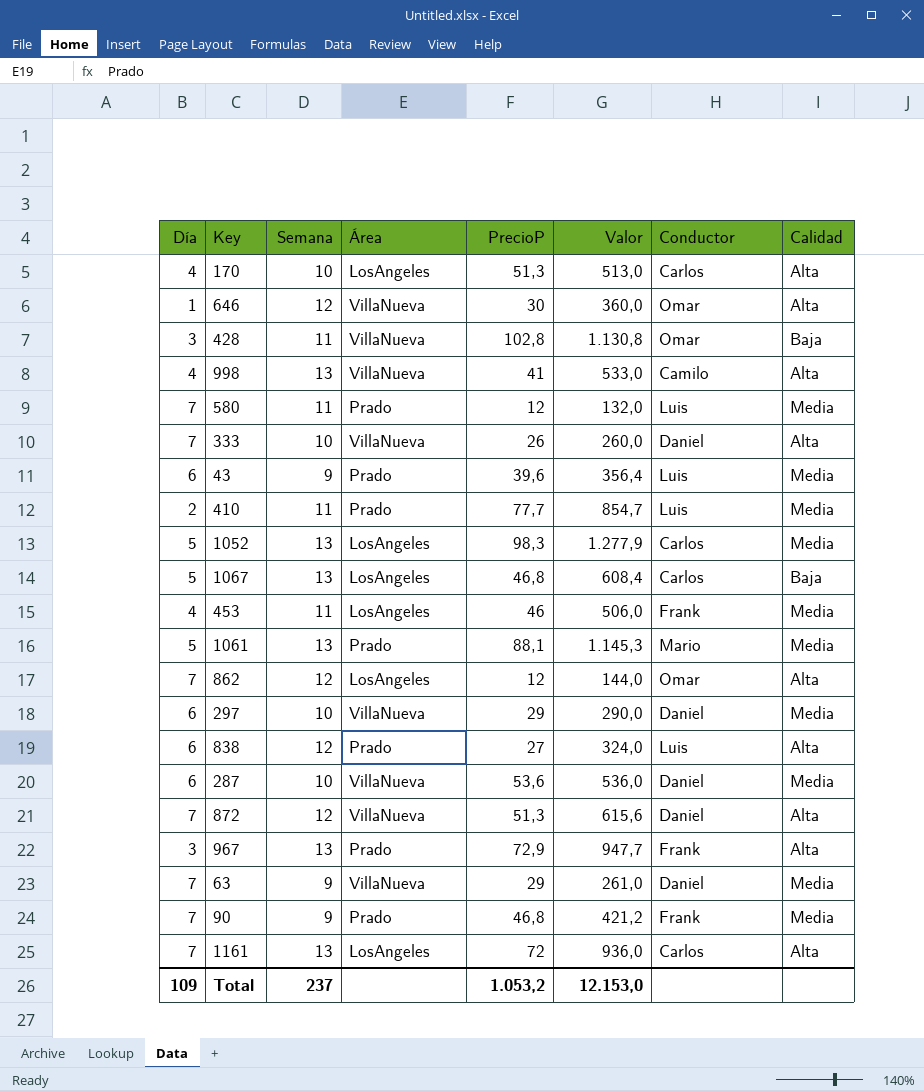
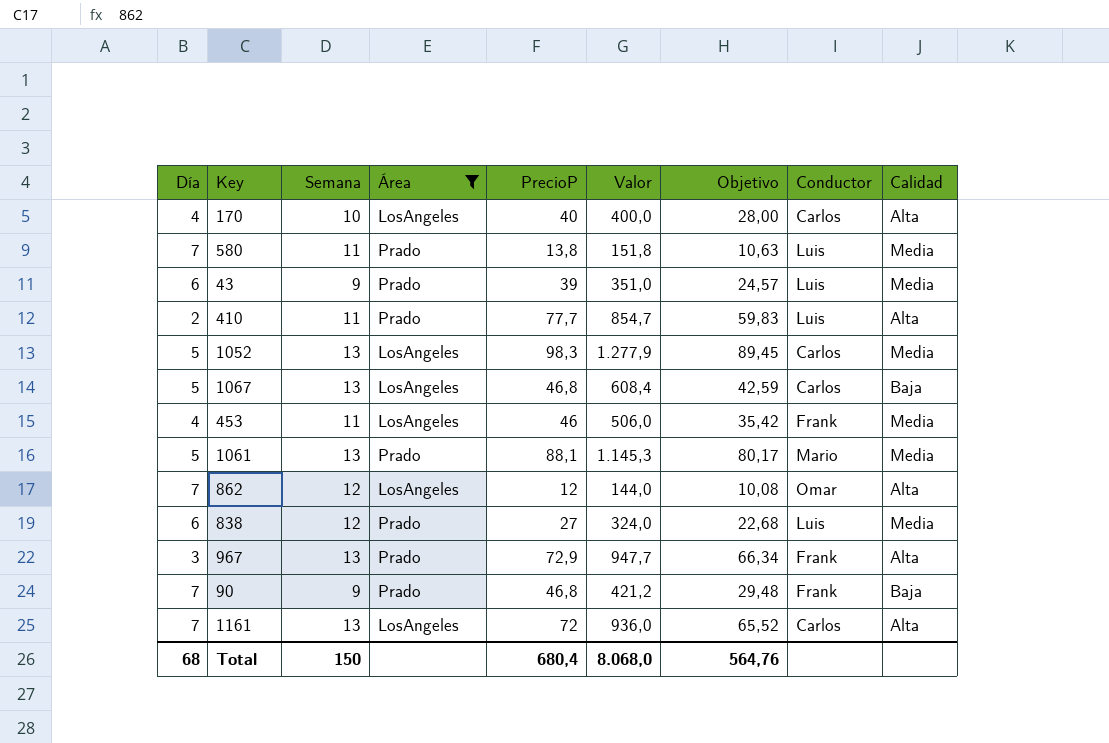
filter: none -> Área != VillaNueva
column Objetivo | formula: none -> [Valor] * 0,07
170 | PrecioP: 51,3 -> 40
170 | Valor: 513,0 -> 400,0
580 | PrecioP: 12 -> 13,8
580 | Valor: 132,0 -> 151,8
43 | PrecioP: 39,6 -> 39
43 | Valor: 356,4 -> 351,0
410 | Calidad: Media -> Alta
838 | Calidad: Alta -> Media
90 | Calidad: Media -> Baja
Total | Día: 109 -> 68
Total | Semana: 237 -> 150
Total | PrecioP: 1.053,2 -> 680,4
Total | Valor: 12.153,0 -> 8.068,0

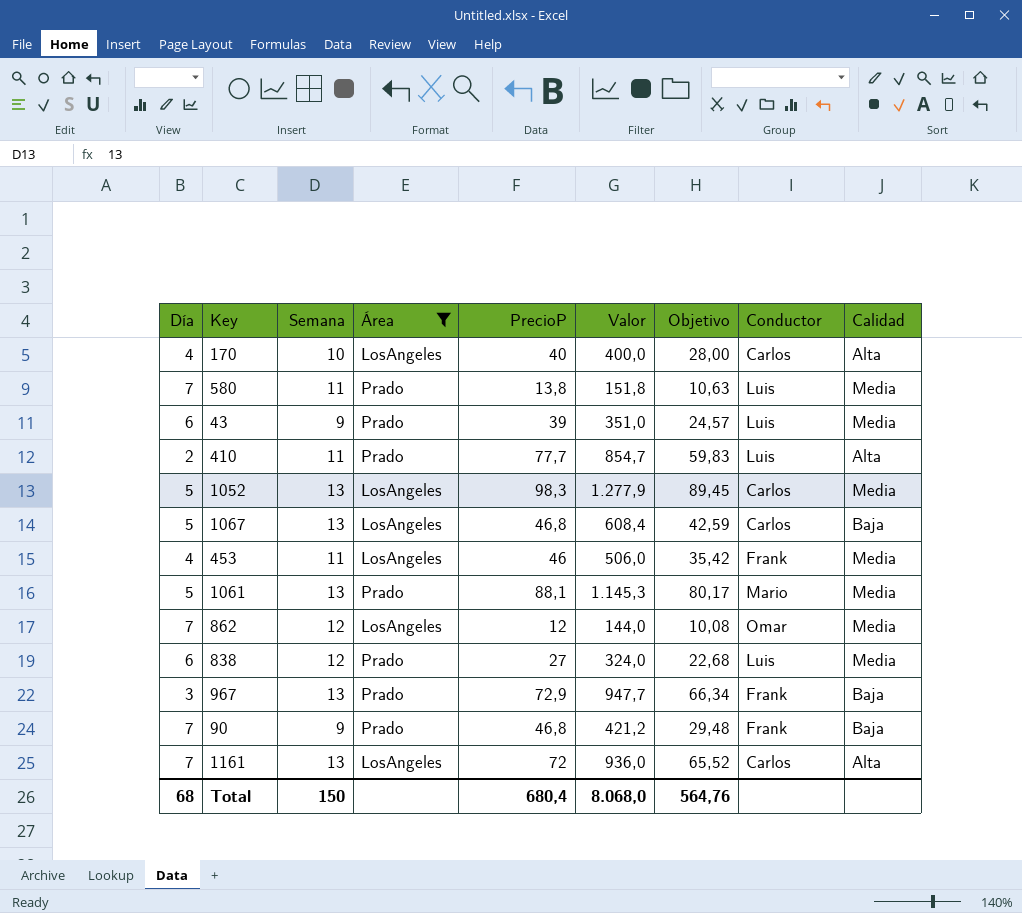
862 | Calidad: Alta -> Media
967 | Calidad: Alta -> Baja

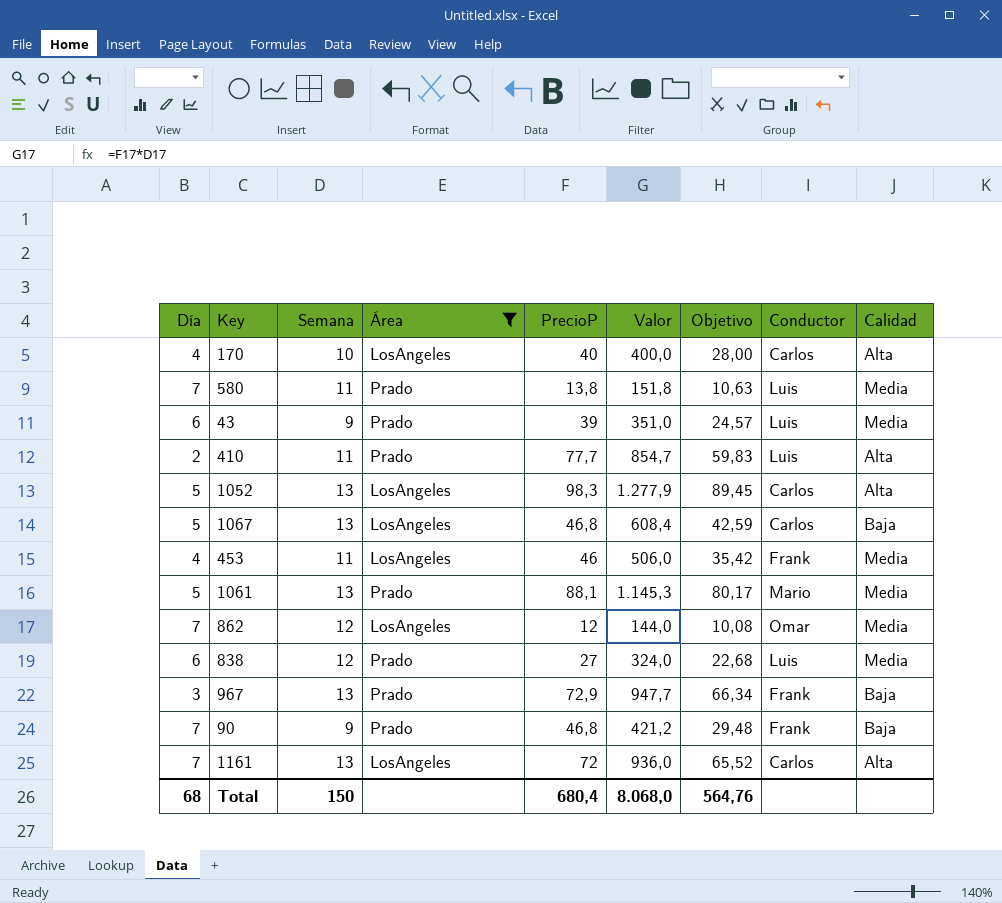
1052 | Calidad: Media -> Alta

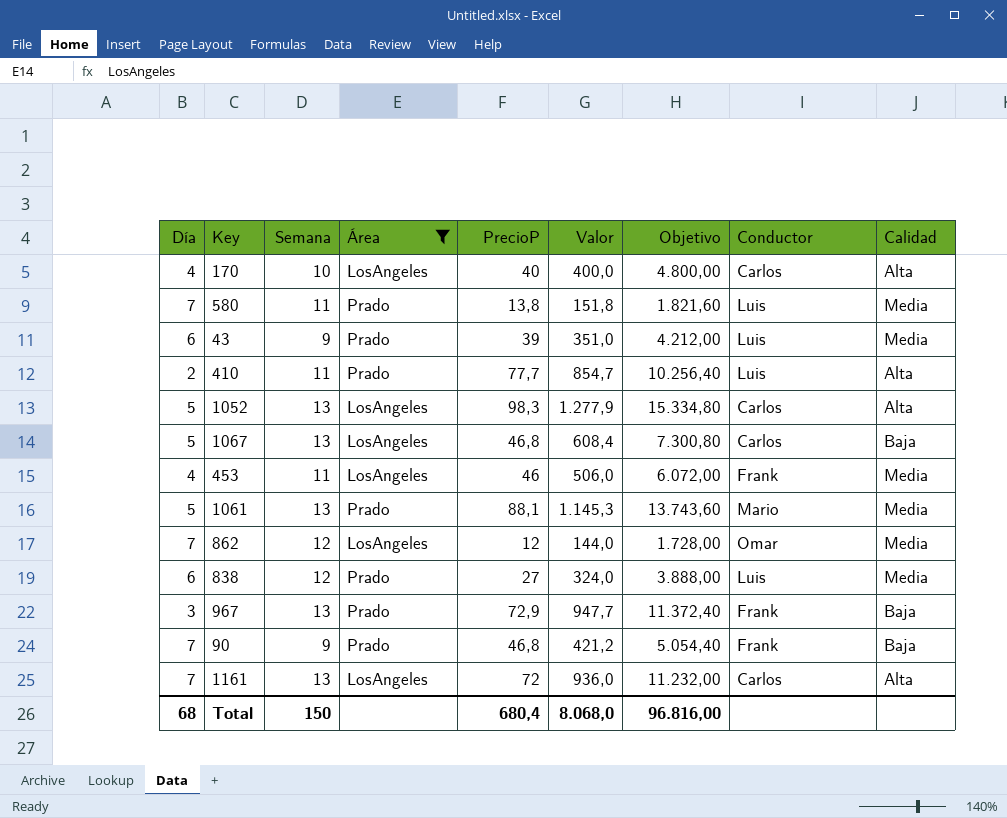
column Objetivo | formula: [Valor] * 0,07 -> [Valor] * 12
Total | Objetivo: 564,76 -> 96.816,00

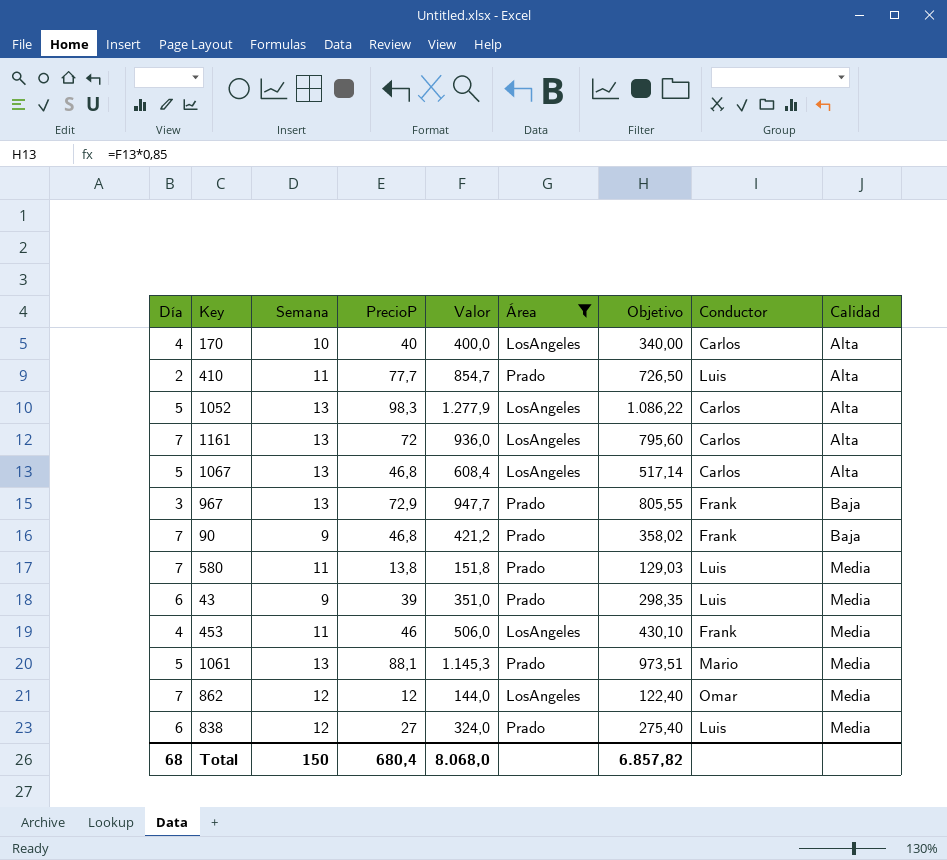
row order: none -> Calidad ascending
column Área | position: 4 -> 6
column Objetivo | formula: [Valor] * 12 -> [Valor] * 0,85
1067 | Calidad: Baja -> Alta
Total | Objetivo: 96.816,00 -> 6.857,82

